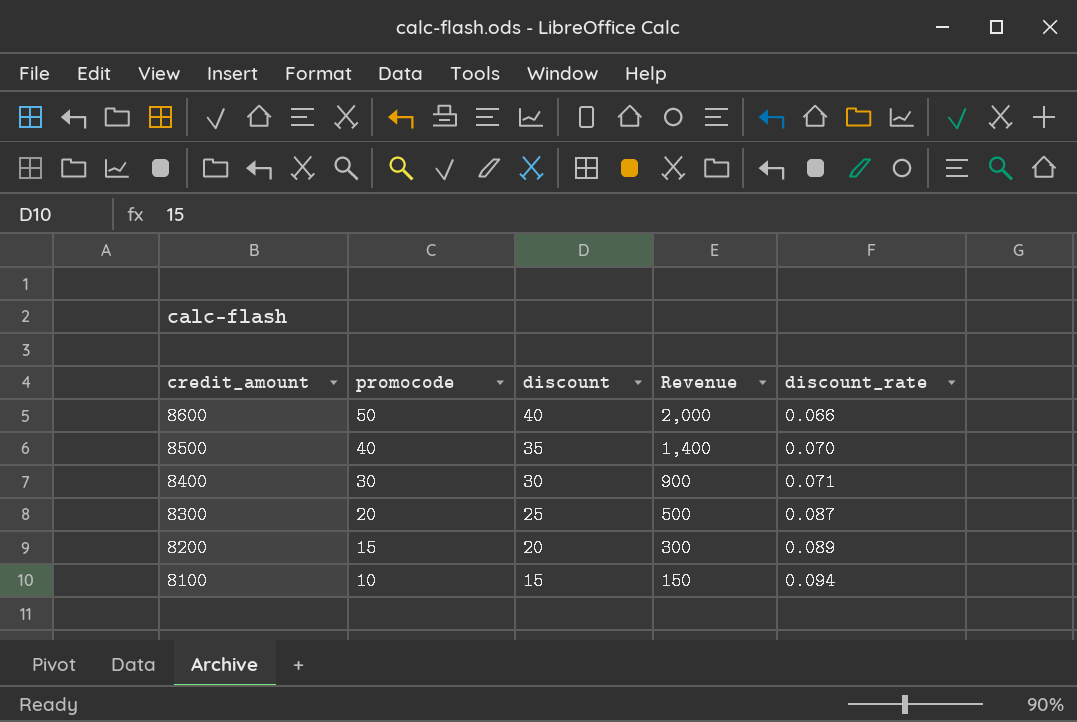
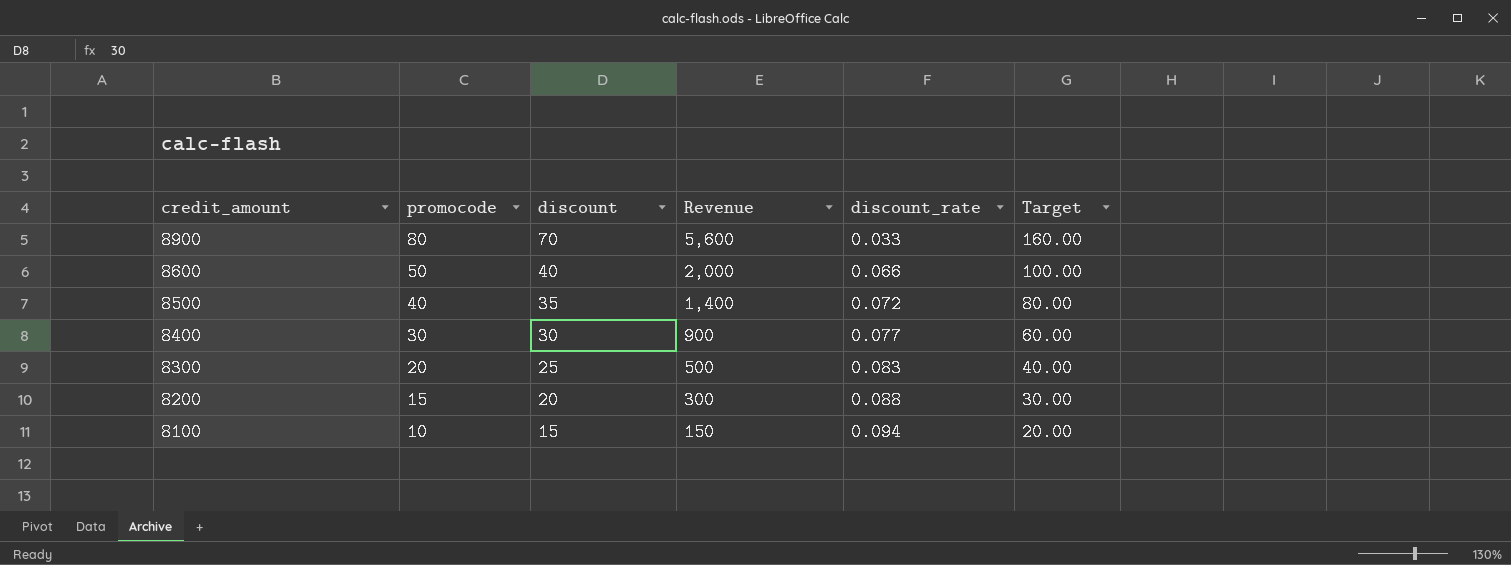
column Target | formula: none -> [promocode] * 2
row 8900: none -> 80 | 70 | 5,600 | 0.033 | 160.00
8500 | discount_rate: 0.070 -> 0.072
8400 | discount_rate: 0.071 -> 0.077
8300 | discount_rate: 0.087 -> 0.083
8200 | discount_rate: 0.089 -> 0.088

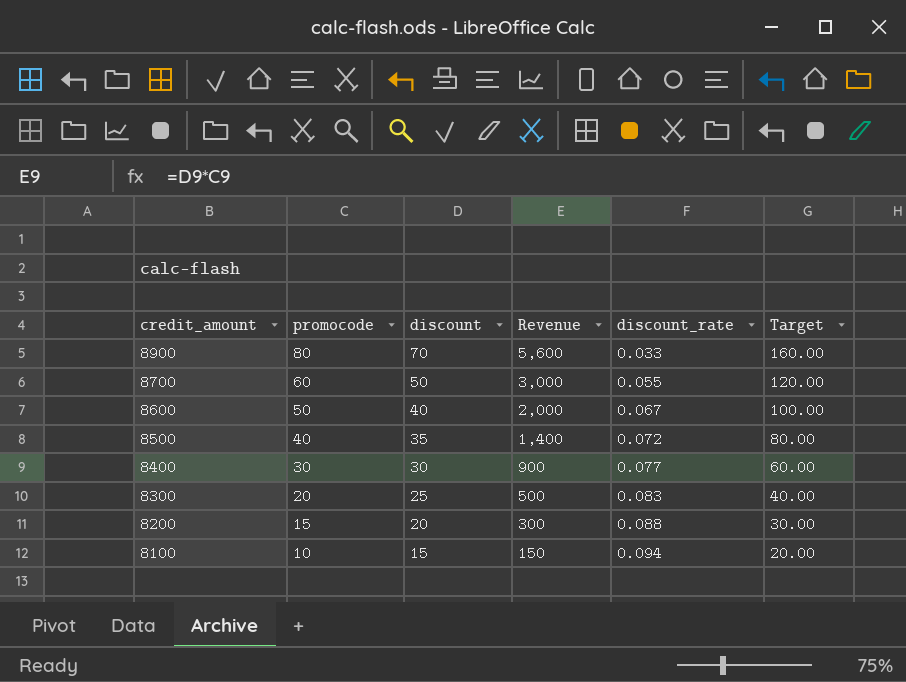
row 8700: none -> 60 | 50 | 3,000 | 0.055 | 120.00
8600 | discount_rate: 0.066 -> 0.067

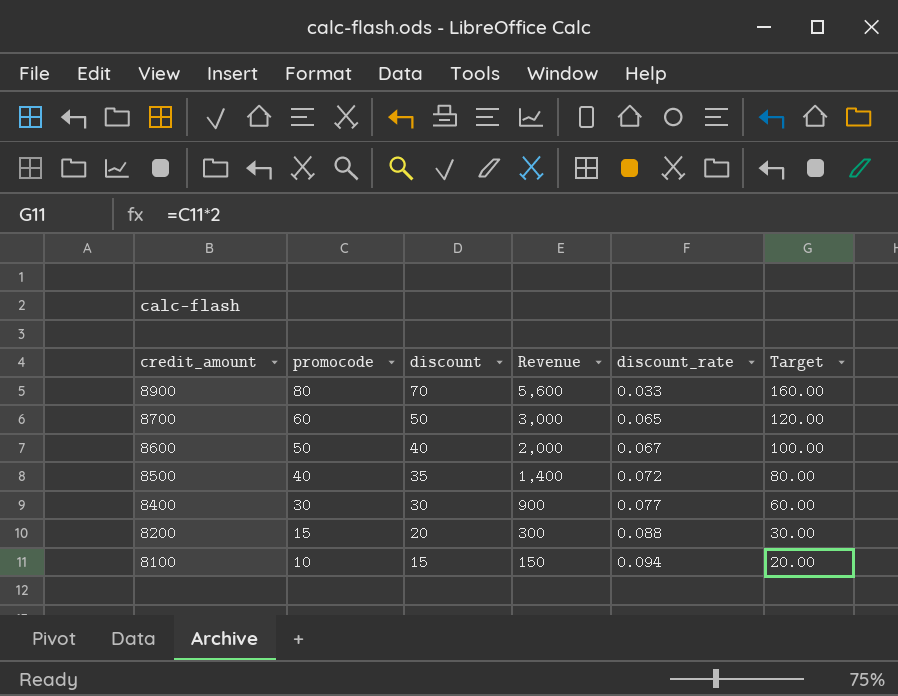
row 8300: 20 | 25 | 500 | 0.083 | 40.00 -> none
8700 | discount_rate: 0.055 -> 0.065

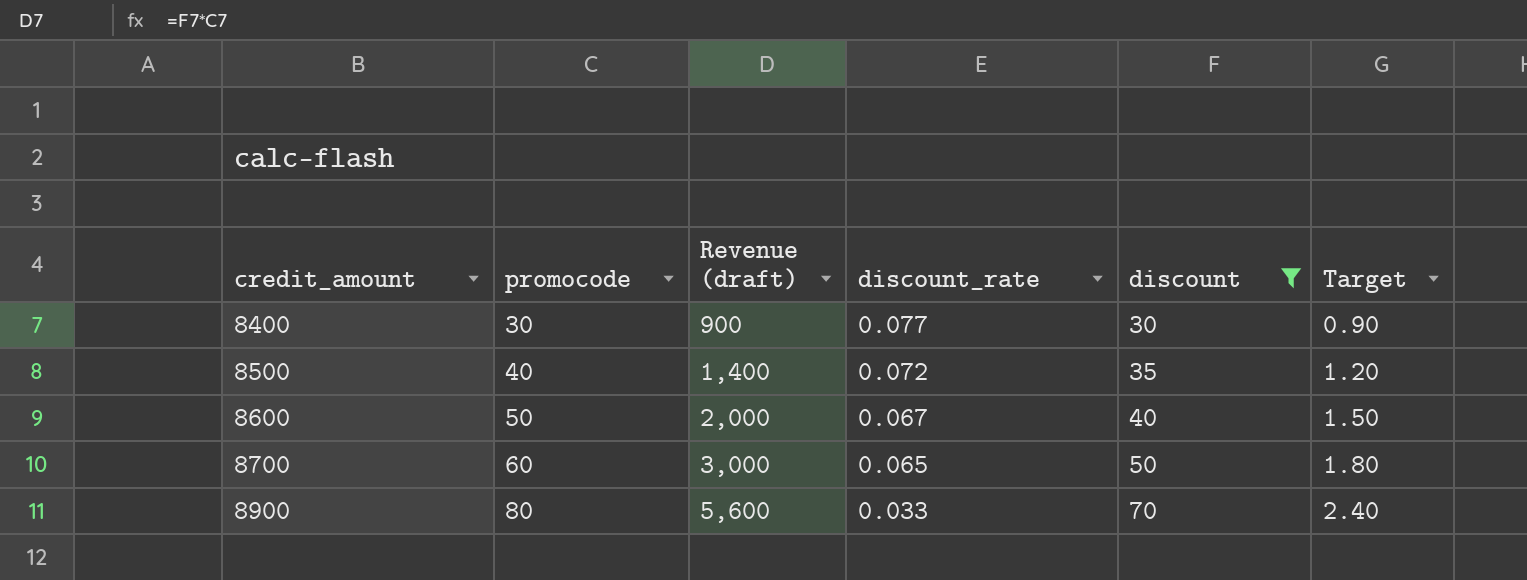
filter: none -> discount >= 30
row order: credit_amount descending -> credit_amount ascending
column name: Revenue -> Revenue (draft)
column discount | position: 3 -> 5
column Target | formula: [promocode] * 2 -> [promocode] * 0.03

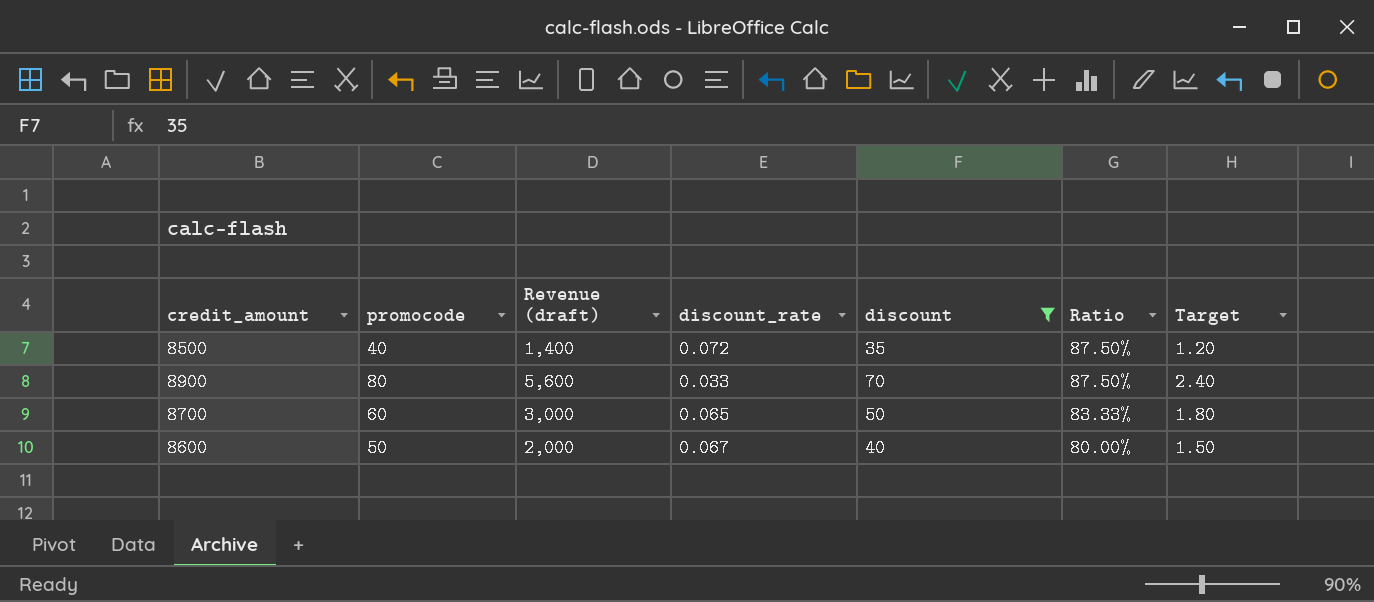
row order: credit_amount ascending -> Ratio descending
column Ratio | formula: none -> [discount] / [promocode]
row 8400: 30 | 900 | 0.077 | 30 | 0.90 -> none

